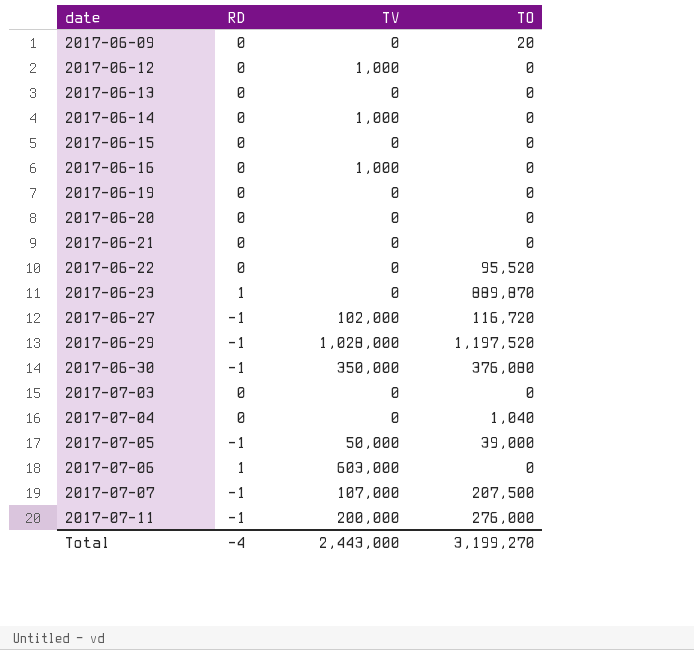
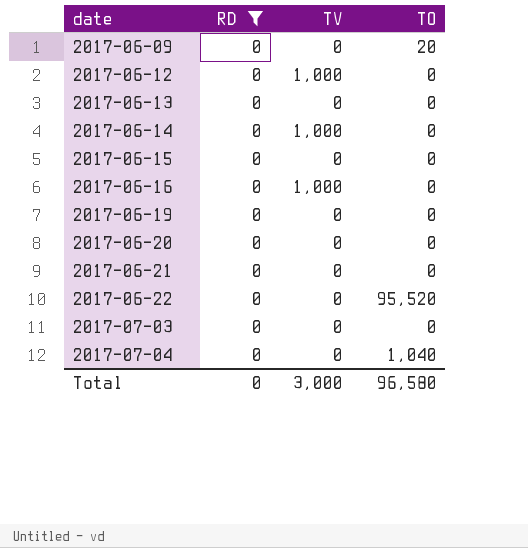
filter: none -> RD = 0
Total | RD: -4 -> 0
Total | TV: 2,443,000 -> 3,000
Total | TO: 3,199,270 -> 96,580

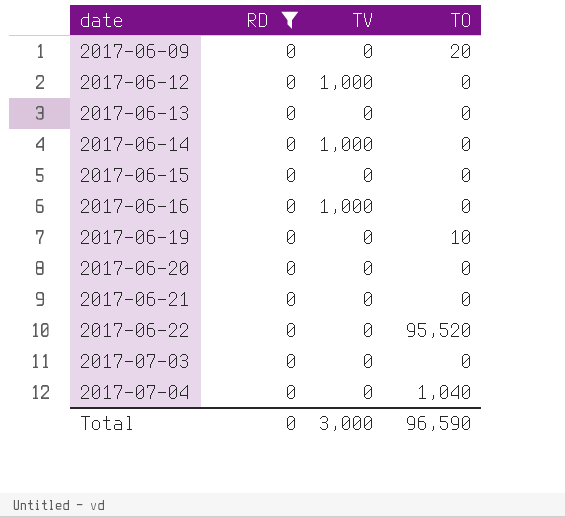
2017-06-19 | TO: 0 -> 10
Total | TO: 96,580 -> 96,590

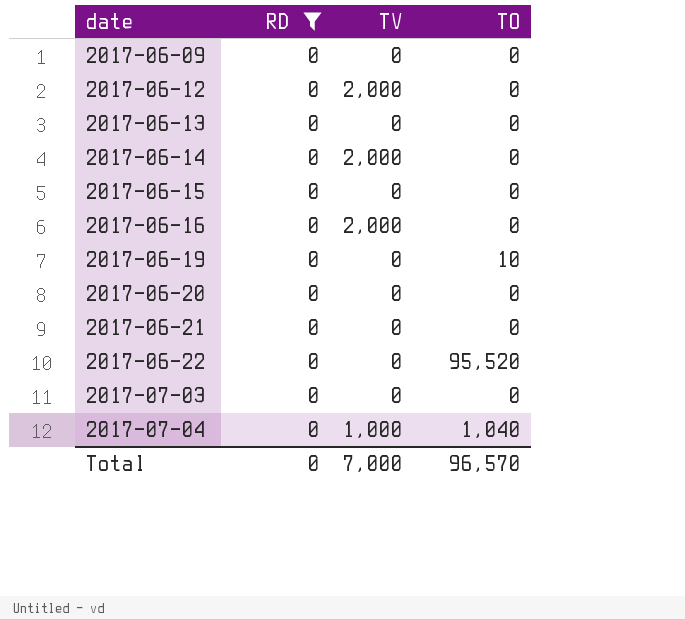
2017-06-09 | TO: 20 -> 0
2017-06-12 | TV: 1,000 -> 2,000
2017-06-14 | TV: 1,000 -> 2,000
2017-06-16 | TV: 1,000 -> 2,000
2017-07-04 | TV: 0 -> 1,000
Total | TV: 3,000 -> 7,000
Total | TO: 96,590 -> 96,570

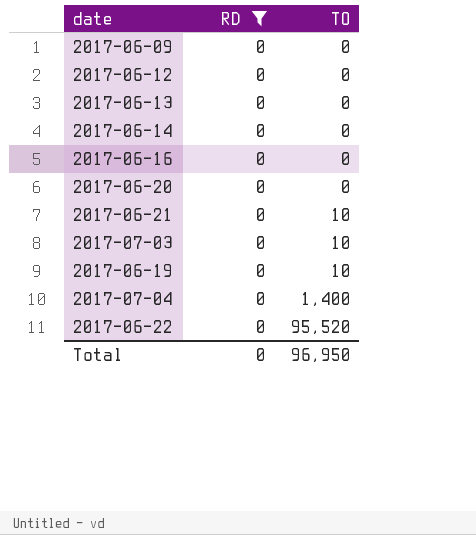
row order: date ascending -> TO ascending
column TV | position: 3 -> none
row 2017-06-15: 0 | 0 | 0 -> none
2017-06-21 | TO: 0 -> 10
2017-07-03 | TO: 0 -> 10
2017-07-04 | TO: 1,040 -> 1,400
Total | TO: 96,570 -> 96,950

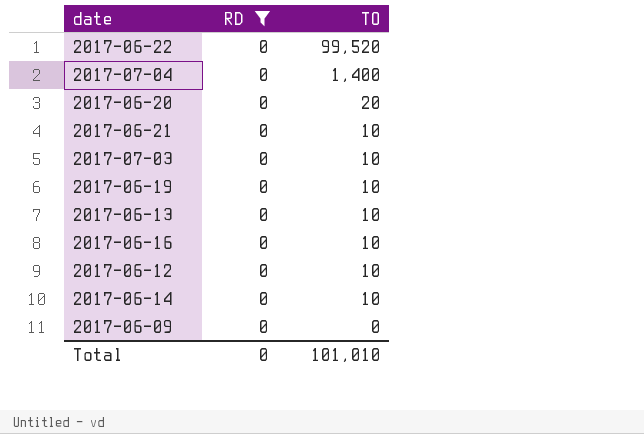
row order: TO ascending -> TO descending
2017-06-22 | TO: 95,520 -> 99,520
2017-06-20 | TO: 0 -> 20
2017-06-13 | TO: 0 -> 10
2017-06-16 | TO: 0 -> 10
2017-06-12 | TO: 0 -> 10
2017-06-14 | TO: 0 -> 10
Total | TO: 96,950 -> 101,010

